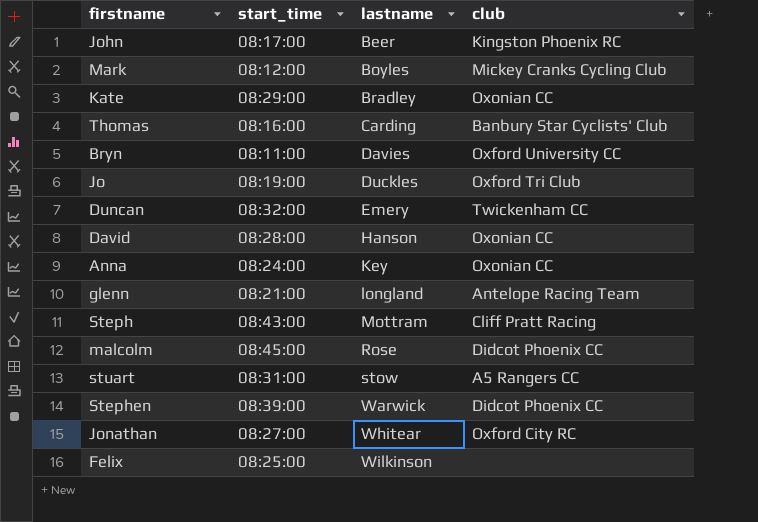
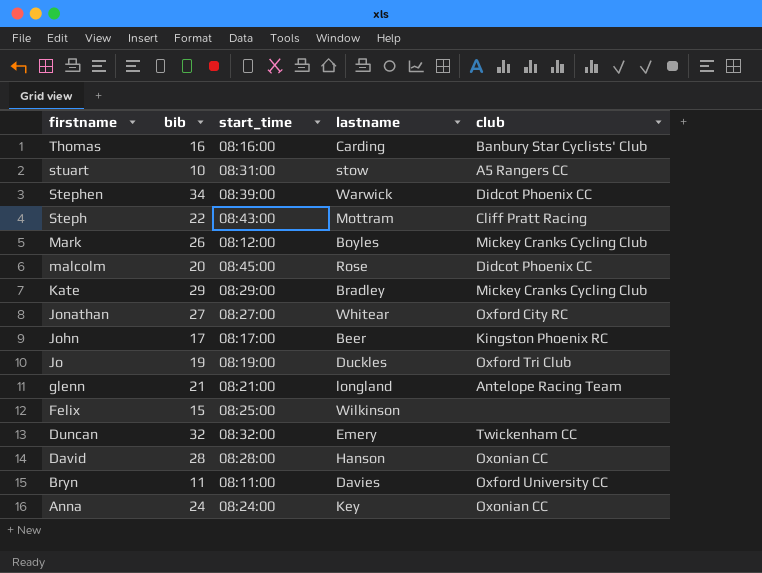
row order: lastname ascending -> firstname descending
column bib | position: none -> 2
Kate | club: Oxonian CC -> Mickey Cranks Cycling Club

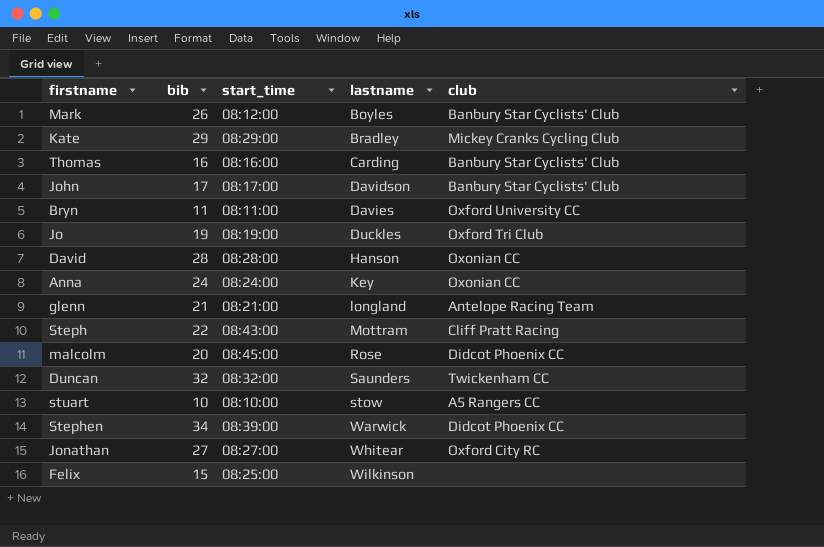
row order: firstname descending -> lastname ascending
Mark | club: Mickey Cranks Cycling Club -> Banbury Star Cyclists' Club
John | lastname: Beer -> Davidson
John | club: Kingston Phoenix RC -> Banbury Star Cyclists' Club
Duncan | lastname: Emery -> Saunders
stuart | start_time: 08:31:00 -> 08:10:00

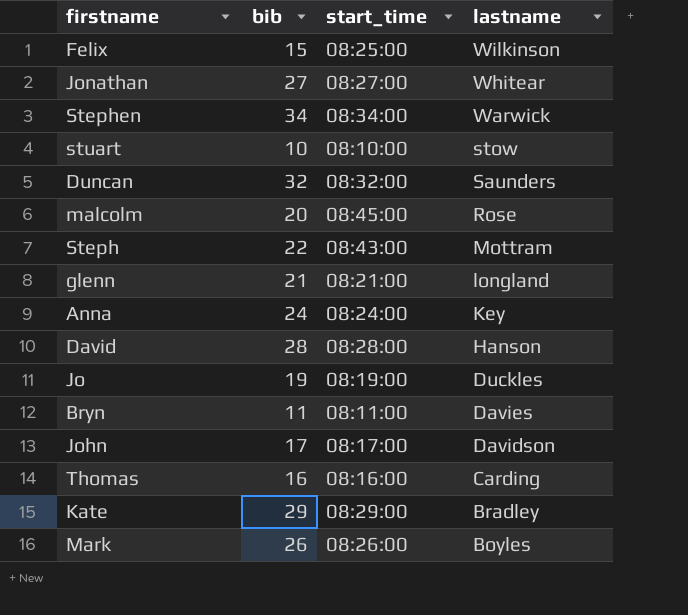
row order: lastname ascending -> lastname descending
column club | position: 5 -> none
Stephen | start_time: 08:39:00 -> 08:34:00
Mark | start_time: 08:12:00 -> 08:26:00

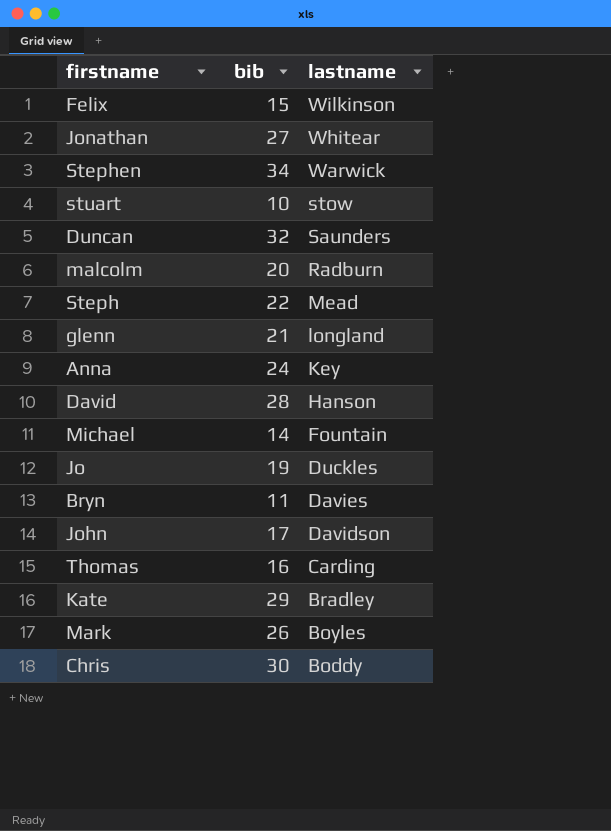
column start_time | position: 3 -> none
malcolm | lastname: Rose -> Radburn
Steph | lastname: Mottram -> Mead
row Michael: none -> 14 | Fountain
row Chris: none -> 30 | Boddy

